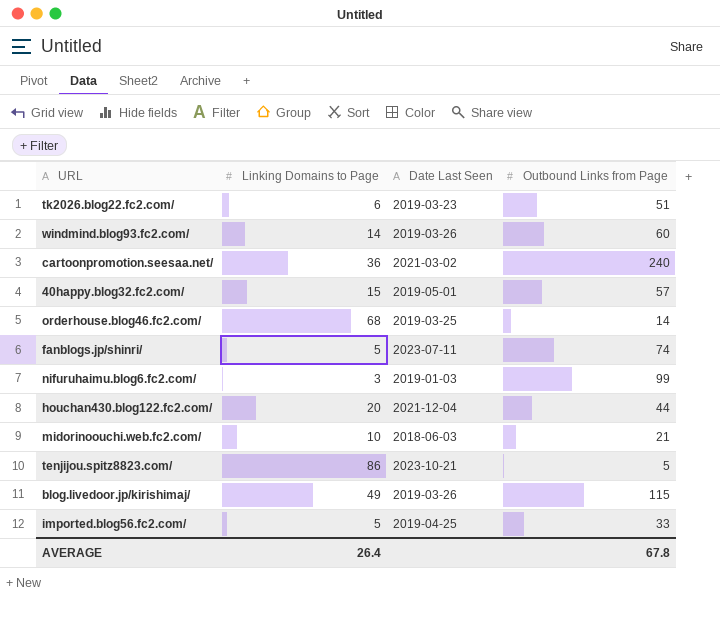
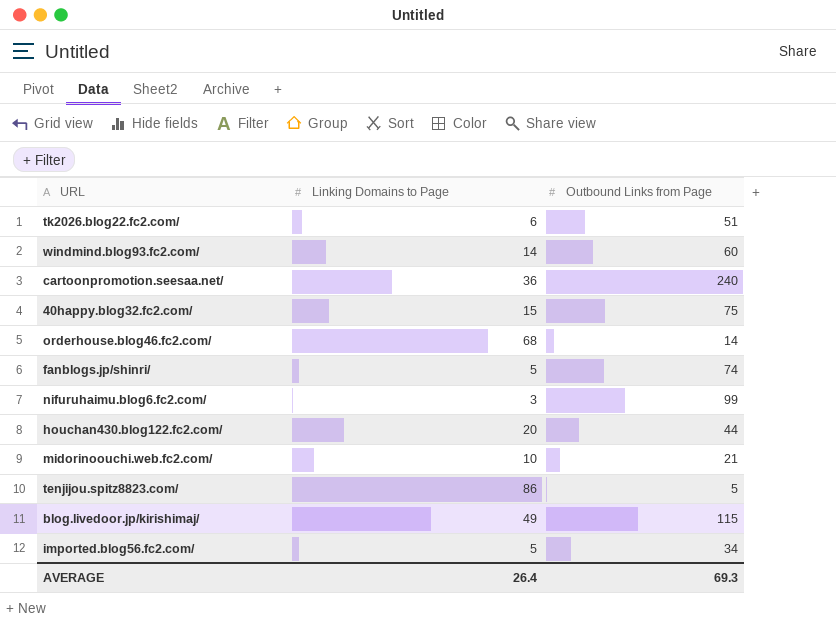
column Date Last Seen | position: 3 -> none
40happy.blog32.fc2.com/ | Outbound Links from Page: 57 -> 75
imported.blog56.fc2.com/ | Outbound Links from Page: 33 -> 34
AVERAGE | Outbound Links from Page: 67.8 -> 69.3

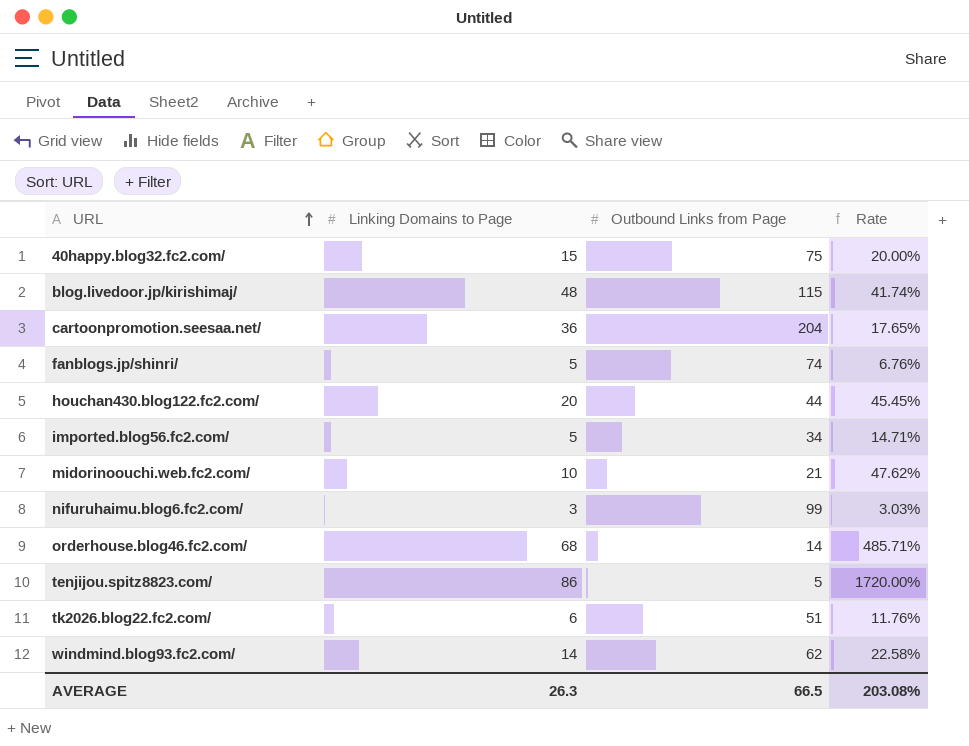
row order: none -> URL ascending
column Rate | formula: none -> [Linking Domains to Page] / [Outbound Links from Page]
blog.livedoor.jp/kirishimaj/ | Linking Domains to Page: 49 -> 48
cartoonpromotion.seesaa.net/ | Outbound Links from Page: 240 -> 204
windmind.blog93.fc2.com/ | Outbound Links from Page: 60 -> 62
AVERAGE | Linking Domains to Page: 26.4 -> 26.3
AVERAGE | Outbound Links from Page: 69.3 -> 66.5

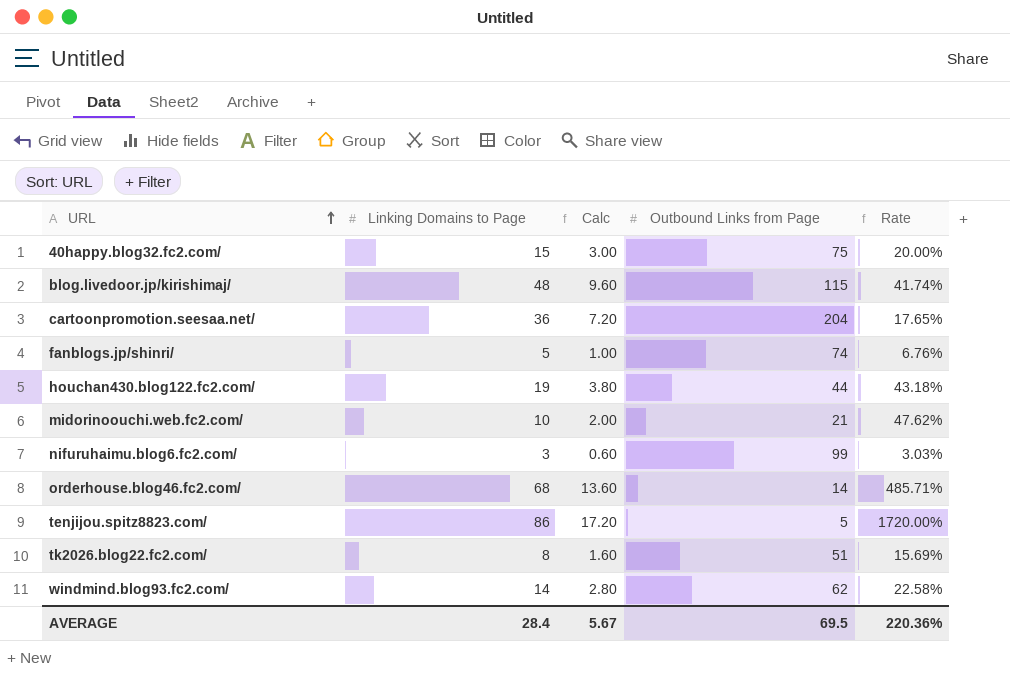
column Calc | formula: none -> [Linking Domains to Page] * 0.2
row imported.blog56.fc2.com/: 5 | 34 | 14.71% -> none
houchan430.blog122.fc2.com/ | Linking Domains to Page: 20 -> 19
houchan430.blog122.fc2.com/ | Rate: 45.45% -> 43.18%
tk2026.blog22.fc2.com/ | Linking Domains to Page: 6 -> 8
tk2026.blog22.fc2.com/ | Rate: 11.76% -> 15.69%
AVERAGE | Linking Domains to Page: 26.3 -> 28.4
AVERAGE | Outbound Links from Page: 66.5 -> 69.5
AVERAGE | Rate: 203.08% -> 220.36%

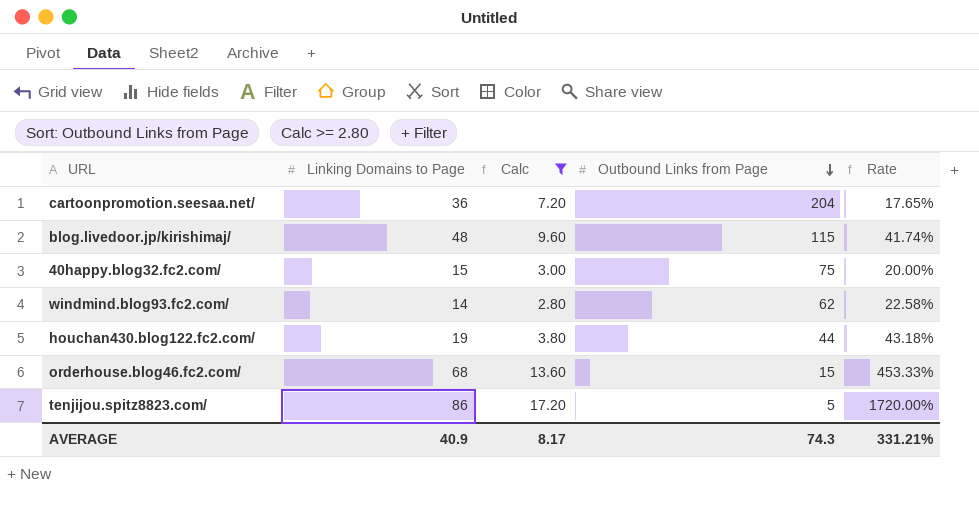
filter: none -> Calc >= 2.80
row order: URL ascending -> Outbound Links from Page descending
orderhouse.blog46.fc2.com/ | Outbound Links from Page: 14 -> 15
orderhouse.blog46.fc2.com/ | Rate: 485.71% -> 453.33%
AVERAGE | Linking Domains to Page: 28.4 -> 40.9
AVERAGE | Calc: 5.67 -> 8.17
AVERAGE | Outbound Links from Page: 69.5 -> 74.3
AVERAGE | Rate: 220.36% -> 331.21%

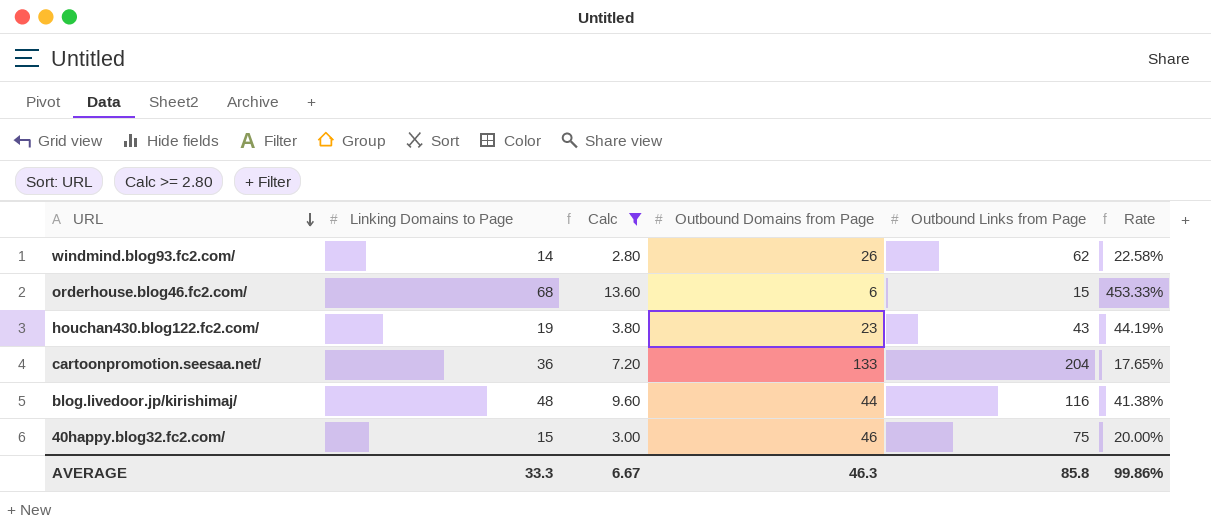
row order: Outbound Links from Page descending -> URL descending
column Outbound Domains from Page | position: none -> 4
row tenjijou.spitz8823.com/: 86 | 17.20 | 5 | 1720.00% -> none
houchan430.blog122.fc2.com/ | Outbound Links from Page: 44 -> 43
houchan430.blog122.fc2.com/ | Rate: 43.18% -> 44.19%
blog.livedoor.jp/kirishimaj/ | Outbound Links from Page: 115 -> 116
blog.livedoor.jp/kirishimaj/ | Rate: 41.74% -> 41.38%
AVERAGE | Linking Domains to Page: 40.9 -> 33.3
AVERAGE | Calc: 8.17 -> 6.67
AVERAGE | Outbound Links from Page: 74.3 -> 85.8
AVERAGE | Rate: 331.21% -> 99.86%

